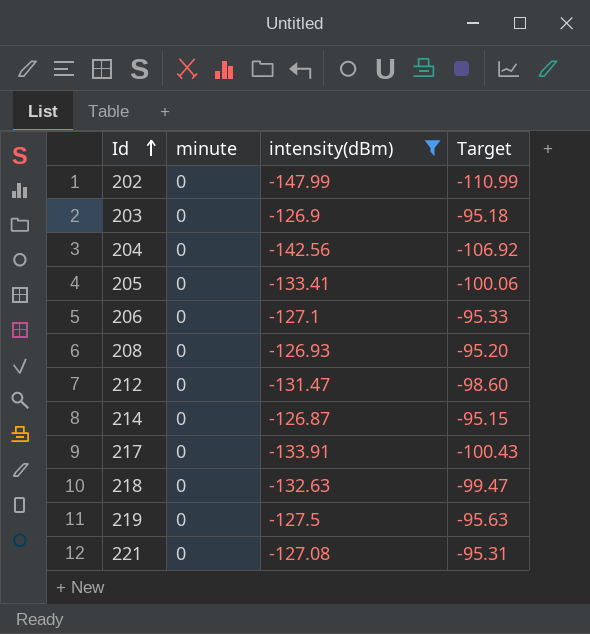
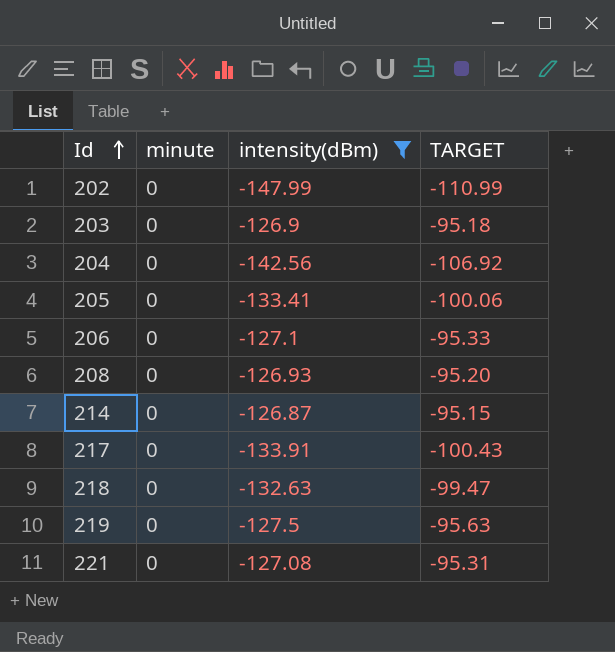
column name: Target -> TARGET
row 212: 0 | -131.47 | -98.60 -> none

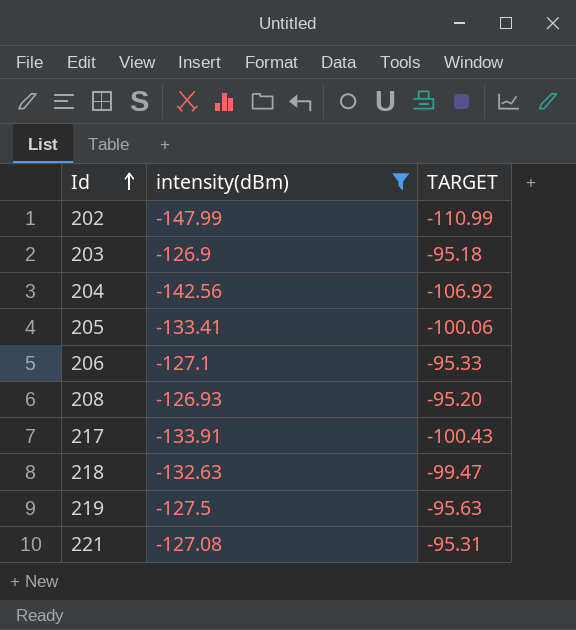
column minute | position: 2 -> none
row 214: 0 | -126.87 | -95.15 -> none

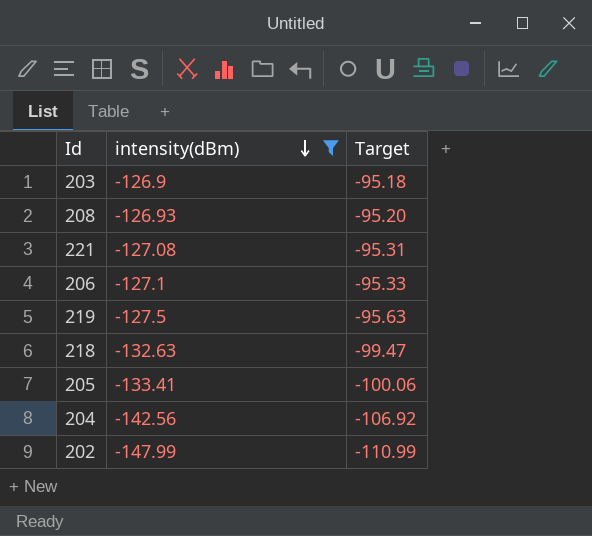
row order: Id ascending -> intensity(dBm) descending
column name: TARGET -> Target
row 217: -133.91 | -100.43 -> none

